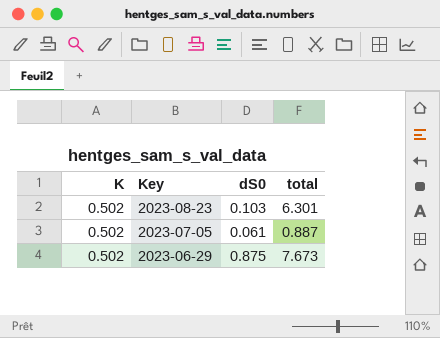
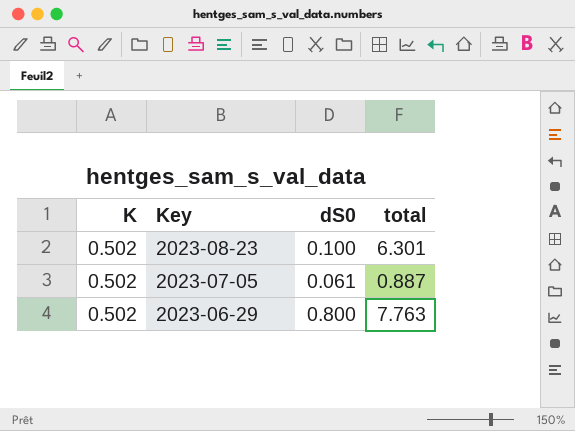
2023-08-23 | dS0: 0.103 -> 0.100
2023-06-29 | dS0: 0.875 -> 0.800
2023-06-29 | total: 7.673 -> 7.763

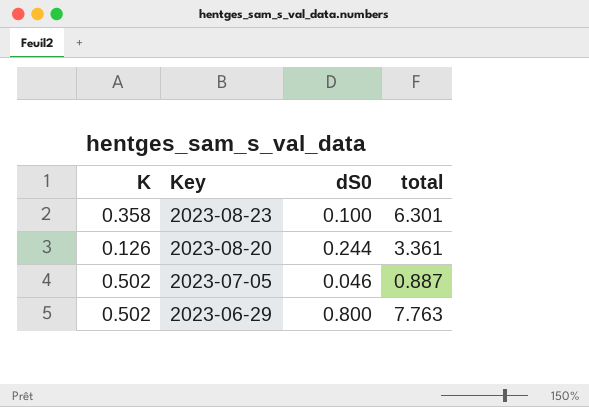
2023-08-23 | K: 0.502 -> 0.358
row 2023-08-20: none -> 0.126 | 0.244 | 3.361
2023-07-05 | dS0: 0.061 -> 0.046

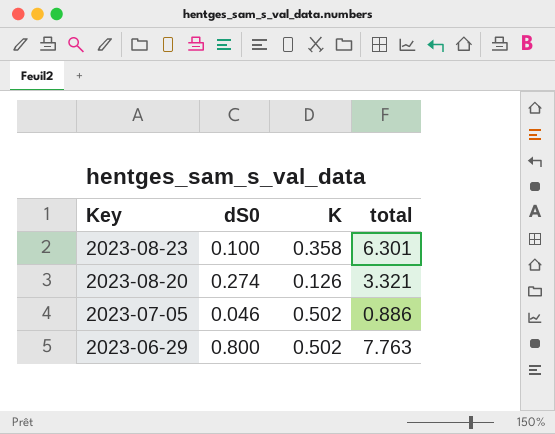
column K | position: 1 -> 3
2023-08-20 | dS0: 0.244 -> 0.274
2023-08-20 | total: 3.361 -> 3.321
2023-07-05 | total: 0.887 -> 0.886

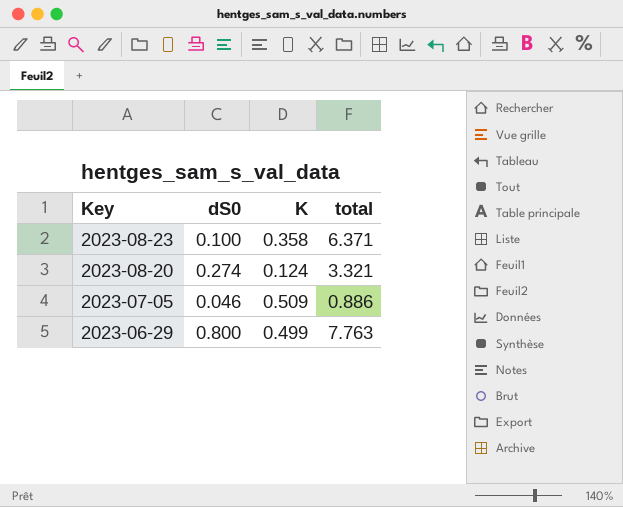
2023-08-23 | total: 6.301 -> 6.371
2023-08-20 | K: 0.126 -> 0.124
2023-07-05 | K: 0.502 -> 0.509
2023-06-29 | K: 0.502 -> 0.499

